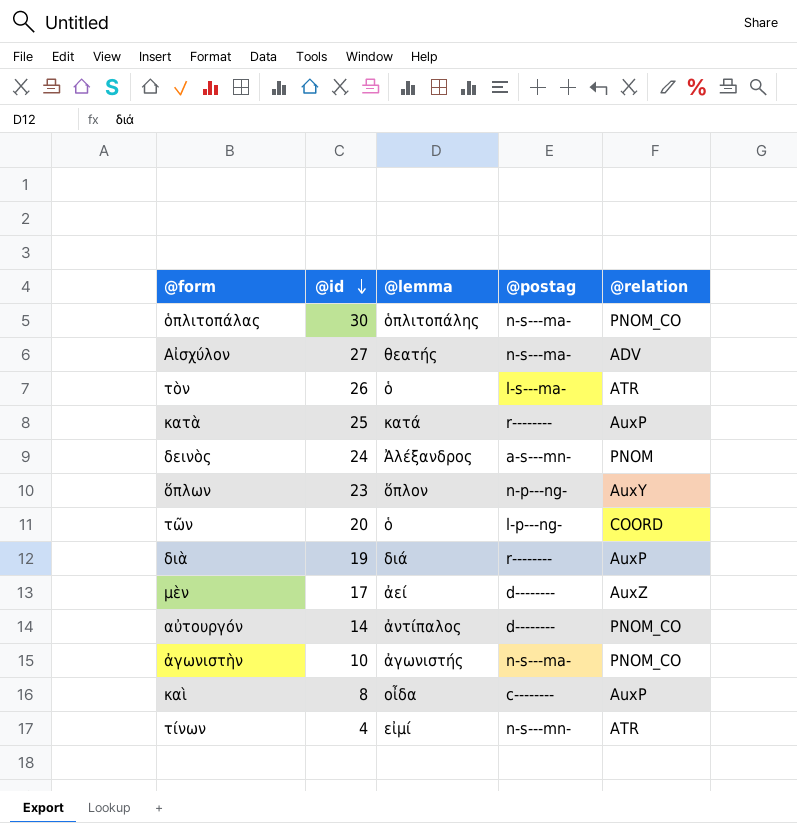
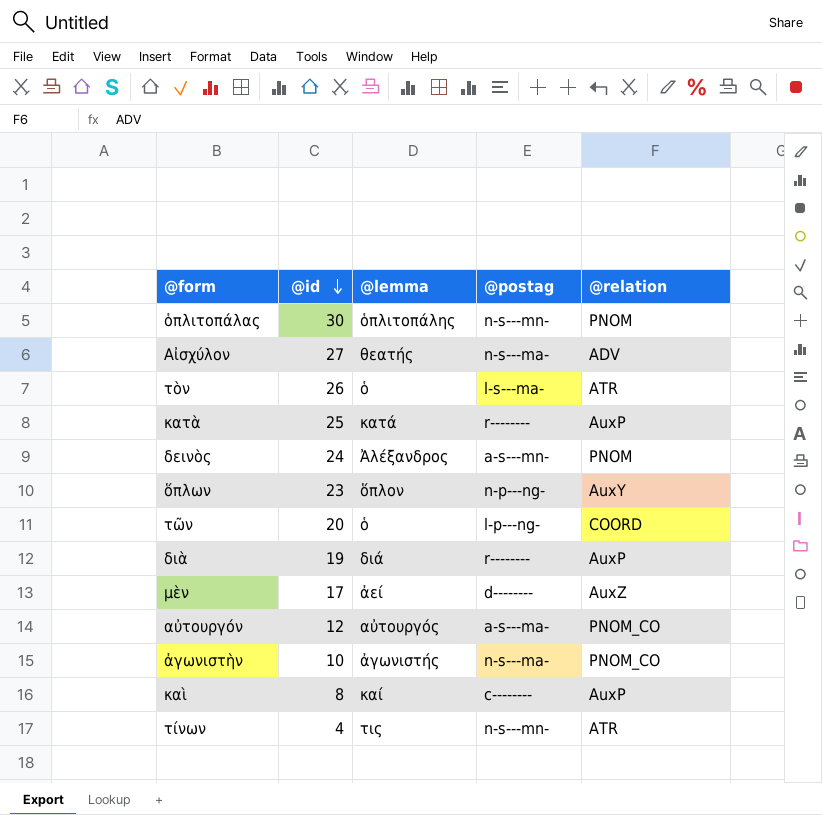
ὁπλιτοπάλας | @postag: n-s---ma- -> n-s---mn-
ὁπλιτοπάλας | @relation: PNOM_CO -> PNOM
αὐτουργόν | @id: 14 -> 12
αὐτουργόν | @lemma: ἀντίπαλος -> αὐτουργός
αὐτουργόν | @postag: d-------- -> a-s---ma-
καὶ | @lemma: οἶδα -> καί
τίνων | @lemma: εἰμί -> τις

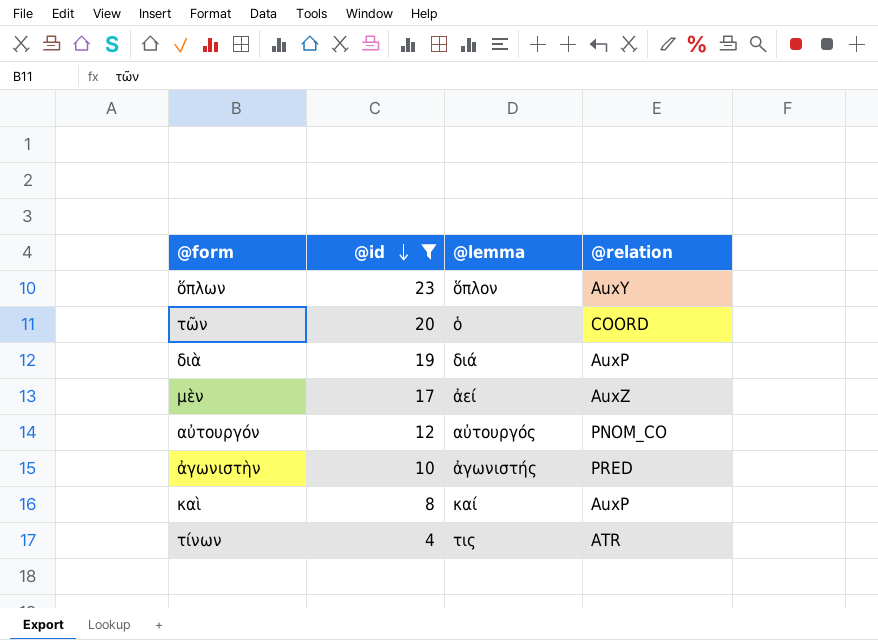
filter: none -> @id <= 23
column @postag | position: 4 -> none
ἀγωνιστὴν | @relation: PNOM_CO -> PRED

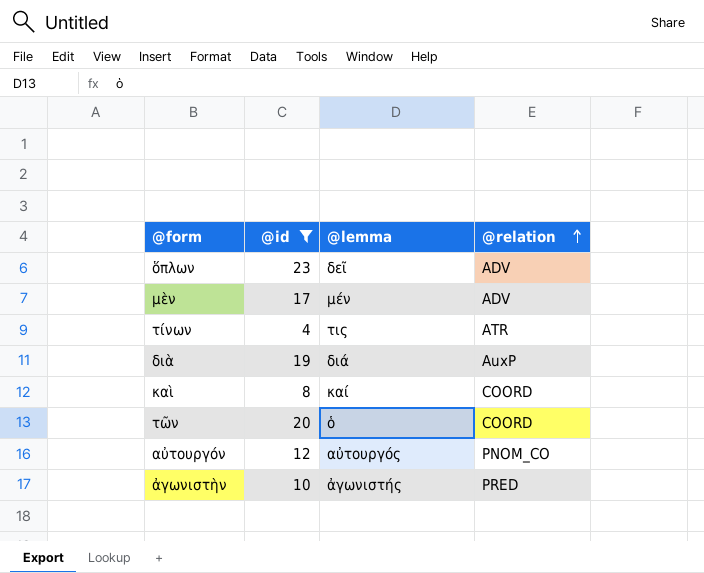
row order: @id descending -> @relation ascending
ὅπλων | @lemma: ὅπλον -> δεῖ
ὅπλων | @relation: AuxY -> ADV
μὲν | @lemma: ἀεί -> μέν
μὲν | @relation: AuxZ -> ADV
καὶ | @relation: AuxP -> COORD

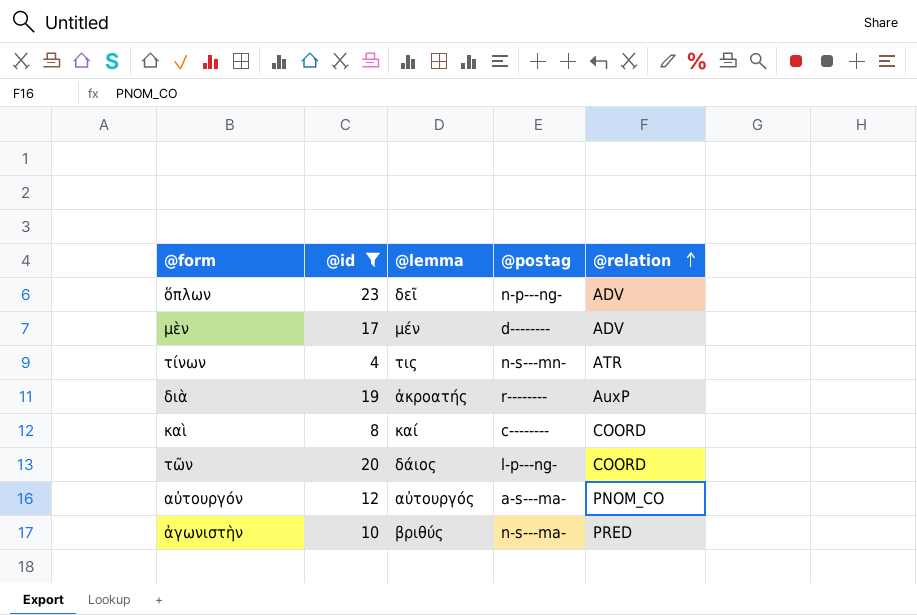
column @postag | position: none -> 4
διὰ | @lemma: διά -> ἀκροατής
τῶν | @lemma: ὁ -> δάιος
ἀγωνιστὴν | @lemma: ἀγωνιστής -> βριθύς

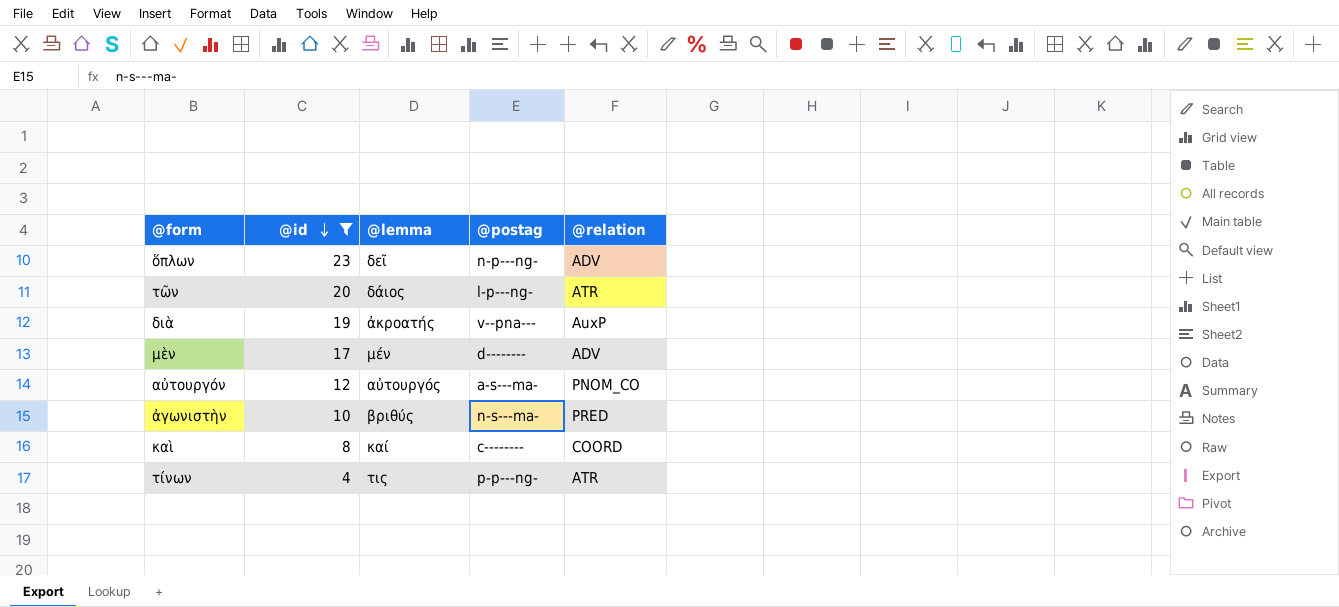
row order: @relation ascending -> @id descending
τῶν | @relation: COORD -> ATR
διὰ | @postag: r-------- -> v--pna---
τίνων | @postag: n-s---mn- -> p-p---ng-

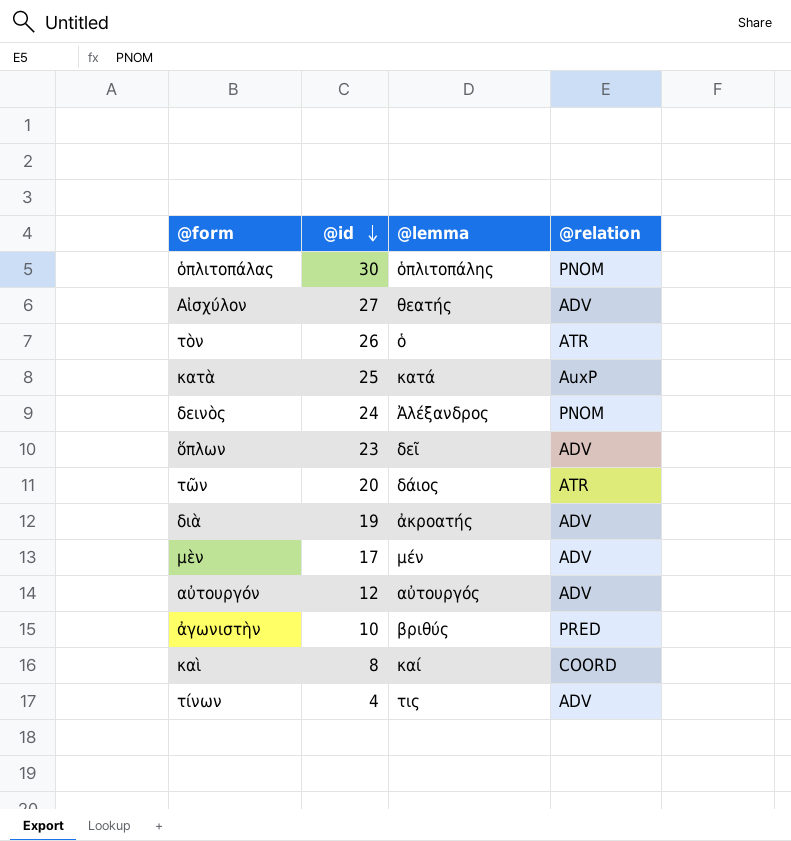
filter: @id <= 23 -> none
column @postag | position: 4 -> none
διὰ | @relation: AuxP -> ADV
αὐτουργόν | @relation: PNOM_CO -> ADV
τίνων | @relation: ATR -> ADV

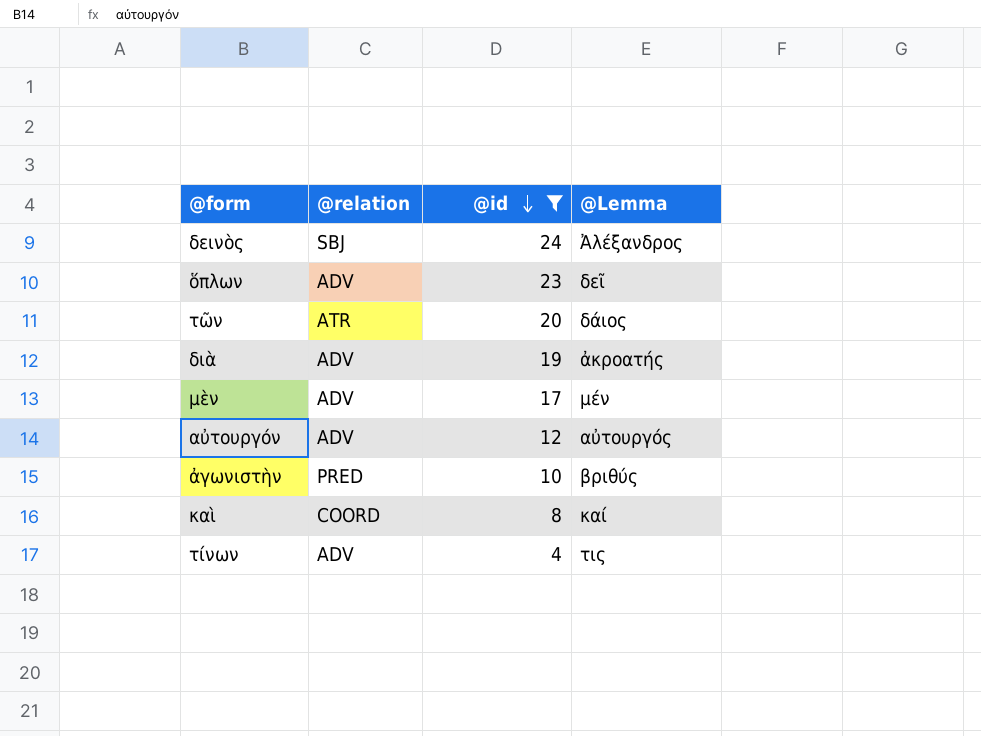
filter: none -> @id <= 24
column @relation | position: 4 -> 2
column name: @lemma -> @Lemma
δεινὸς | @relation: PNOM -> SBJ

